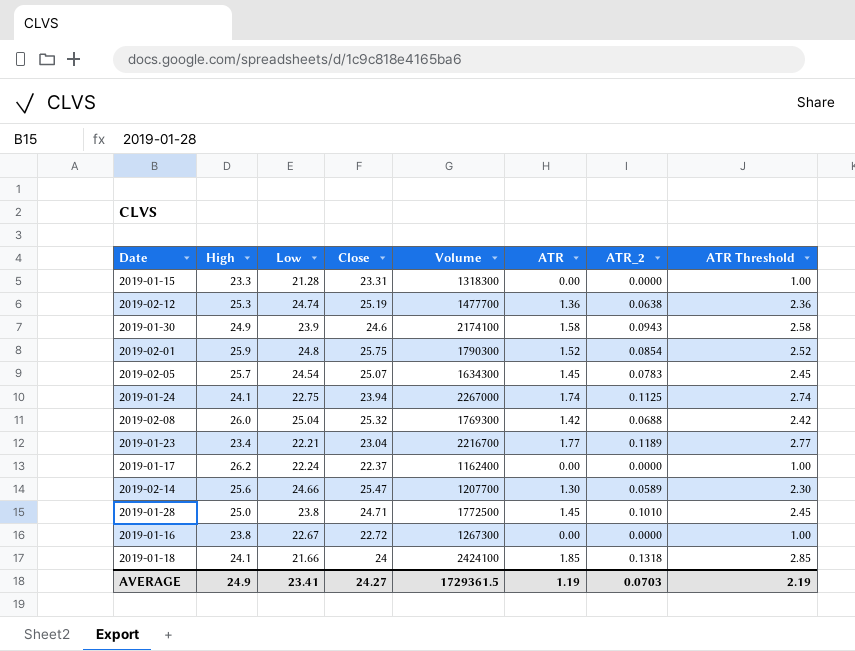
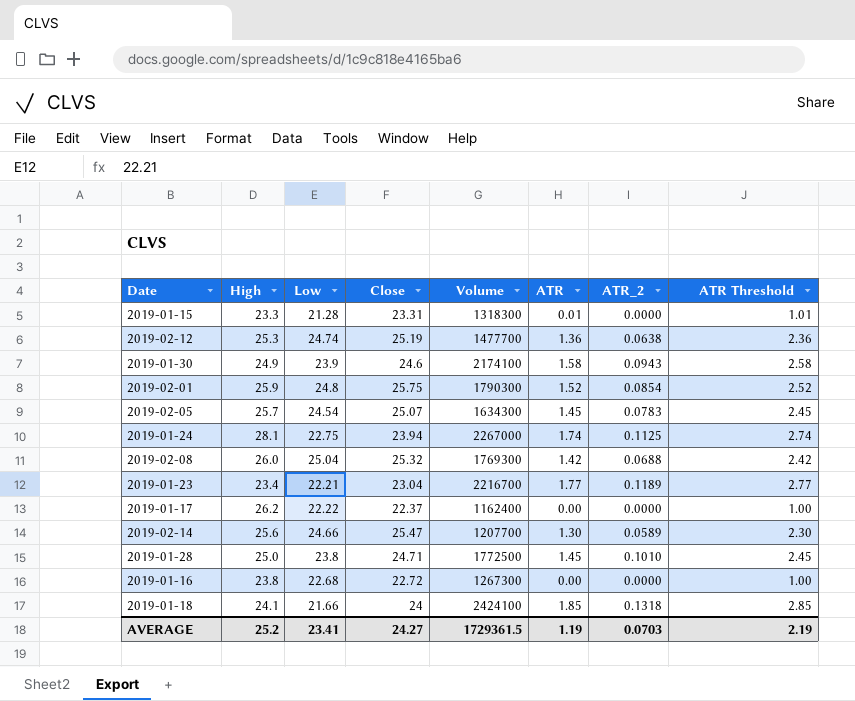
2019-01-15 | ATR: 0.00 -> 0.01
2019-01-15 | ATR Threshold: 1.00 -> 1.01
2019-01-24 | High: 24.1 -> 28.1
2019-01-17 | Low: 22.24 -> 22.22
2019-01-16 | Low: 22.67 -> 22.68
AVERAGE | High: 24.9 -> 25.2

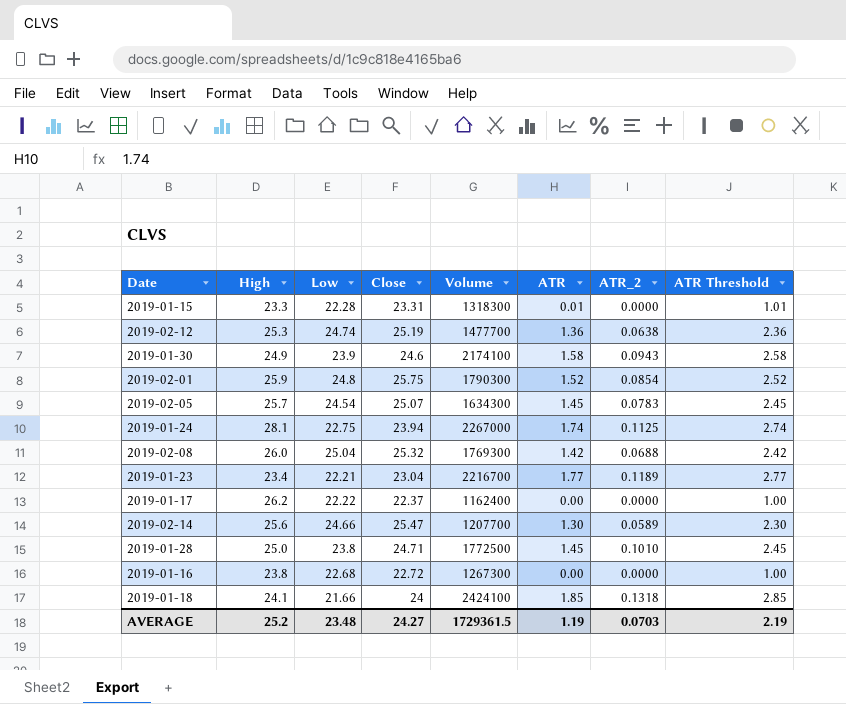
2019-01-15 | Low: 21.28 -> 22.28
AVERAGE | Low: 23.41 -> 23.48

